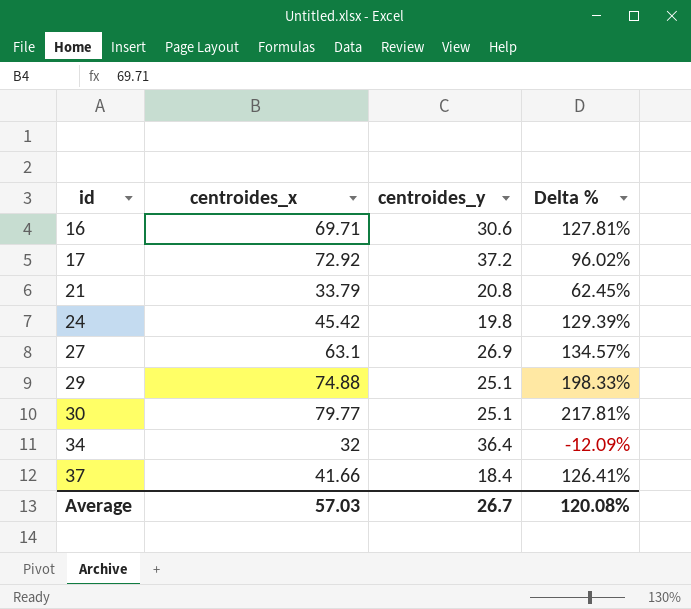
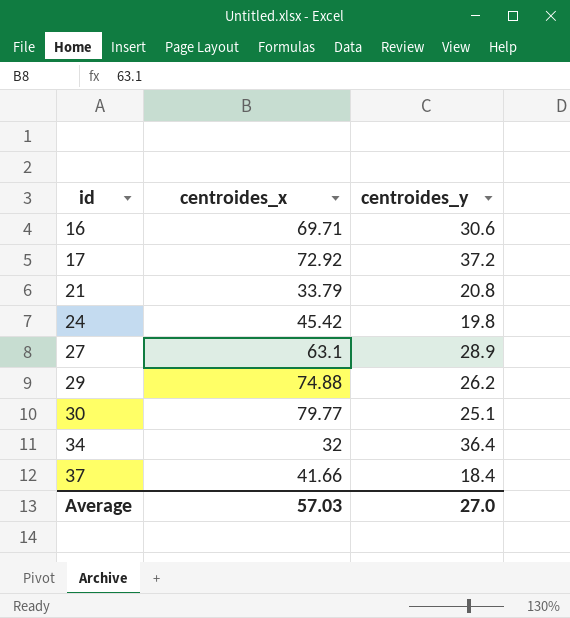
column Delta % | formula: ([centroides_x] - [centroides_y]) / [centroides_y] -> none
27 | centroides_y: 26.9 -> 28.9
29 | centroides_y: 25.1 -> 26.2
Average | centroides_y: 26.7 -> 27.0

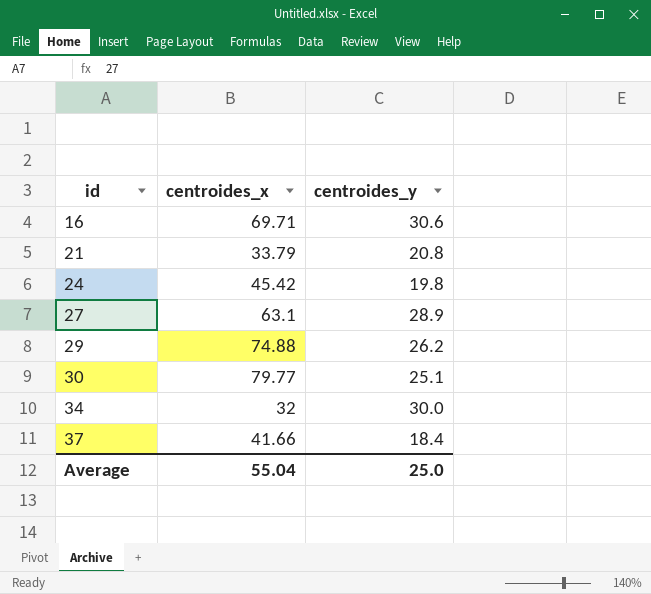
row 17: 72.92 | 37.2 -> none
34 | centroides_y: 36.4 -> 30.0
Average | centroides_x: 57.03 -> 55.04
Average | centroides_y: 27.0 -> 25.0

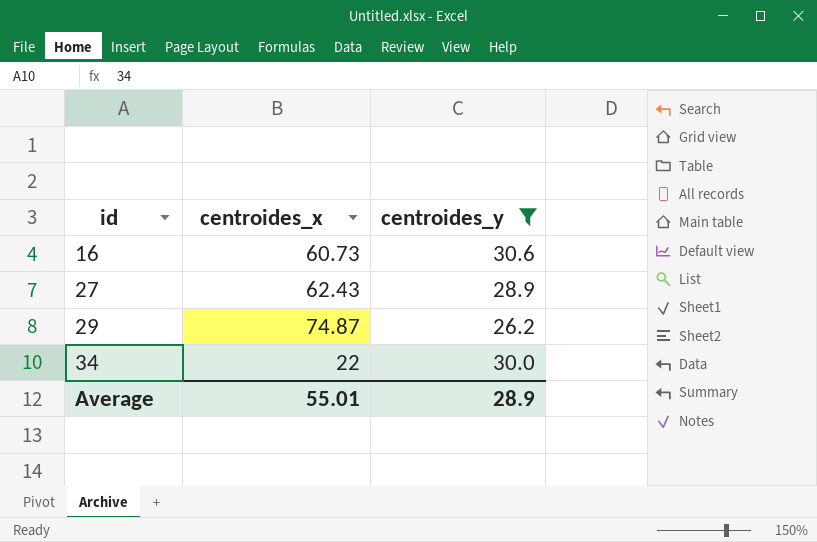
filter: none -> centroides_y >= 26.2
16 | centroides_x: 69.71 -> 60.73
27 | centroides_x: 63.1 -> 62.43
29 | centroides_x: 74.88 -> 74.87
34 | centroides_x: 32 -> 22
Average | centroides_x: 55.04 -> 55.01
Average | centroides_y: 25.0 -> 28.9

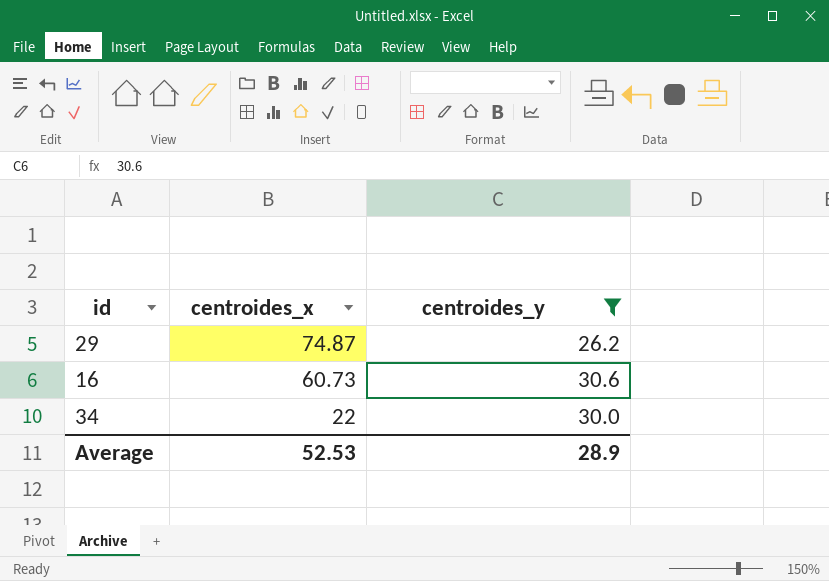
row order: id ascending -> centroides_x descending
row 27: 62.43 | 28.9 -> none
Average | centroides_x: 55.01 -> 52.53

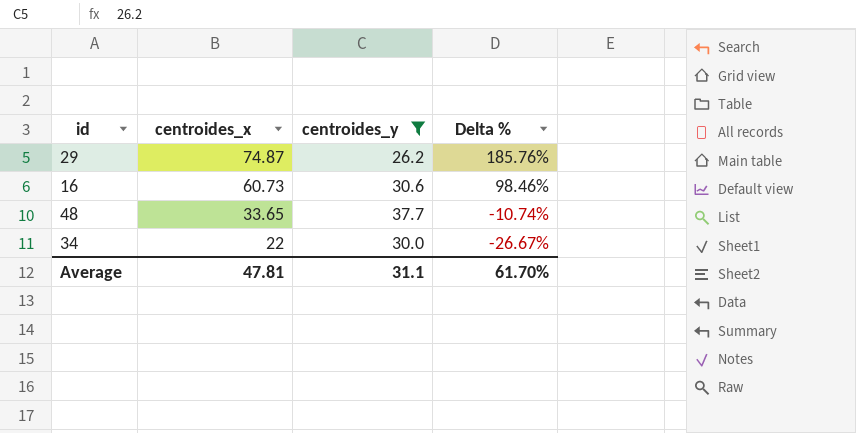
column Delta % | formula: none -> ([centroides_x] - [centroides_y]) / [centroides_y]
row 48: none -> 33.65 | 37.7 | -10.74%
Average | centroides_x: 52.53 -> 47.81
Average | centroides_y: 28.9 -> 31.1

